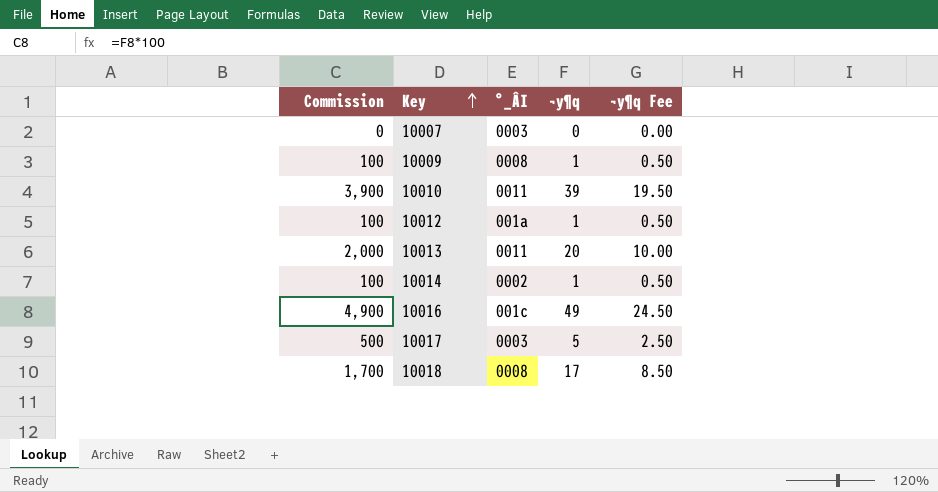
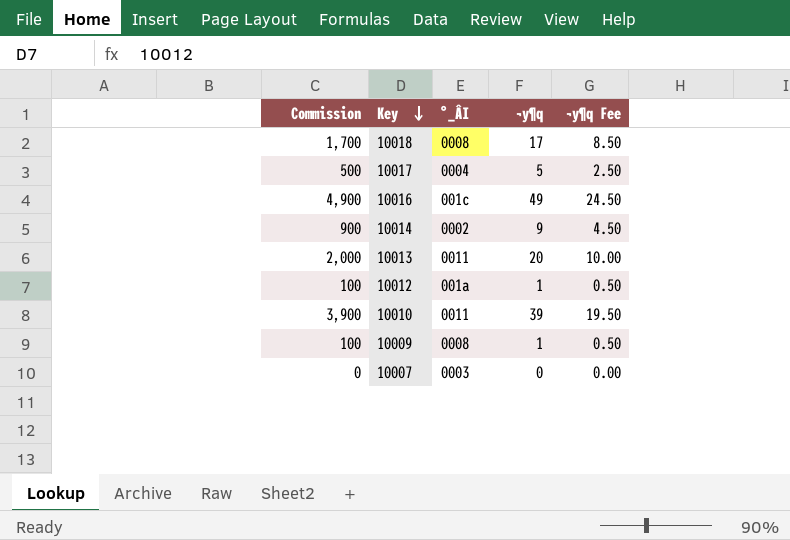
row order: Key ascending -> Key descending
10017 | °_ÂI: 0003 -> 0004
10014 | Commission: 100 -> 900
10014 | ¬y¶q: 1 -> 9
10014 | ¬y¶q Fee: 0.50 -> 4.50

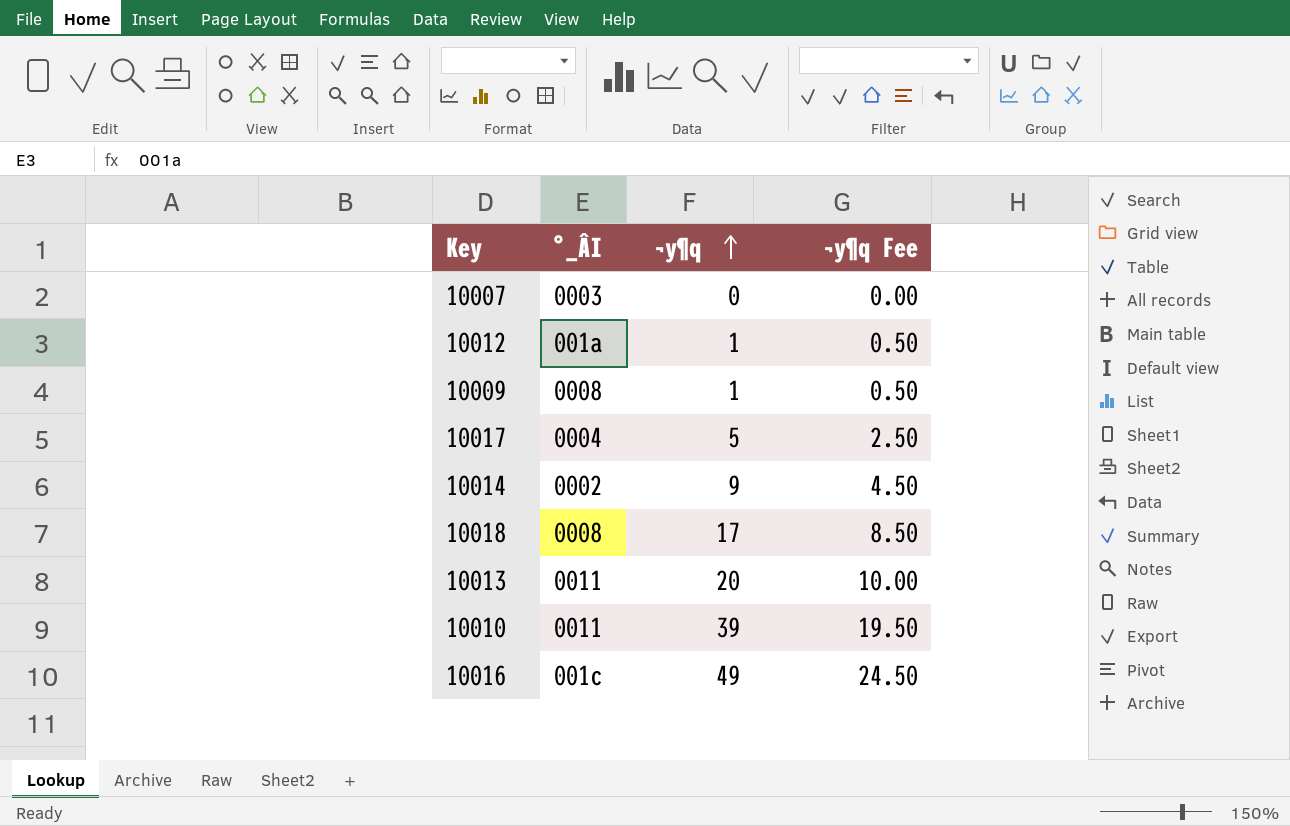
row order: Key descending -> ¬y¶q ascending
column Commission | formula: [¬y¶q] * 100 -> none

